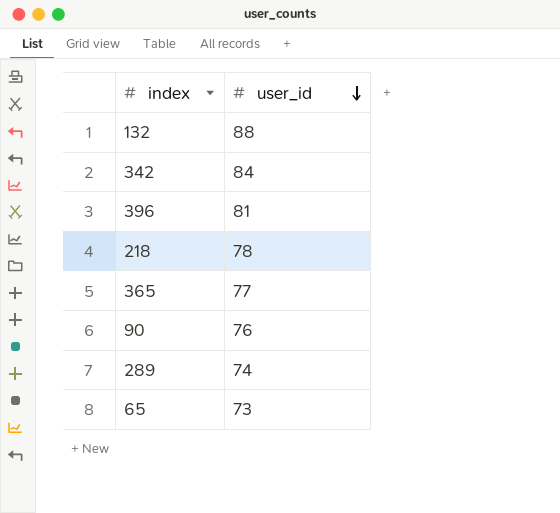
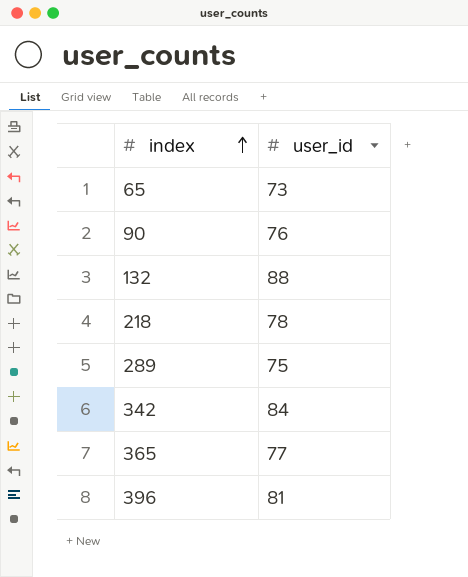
row order: user_id descending -> index ascending
289 | user_id: 74 -> 75

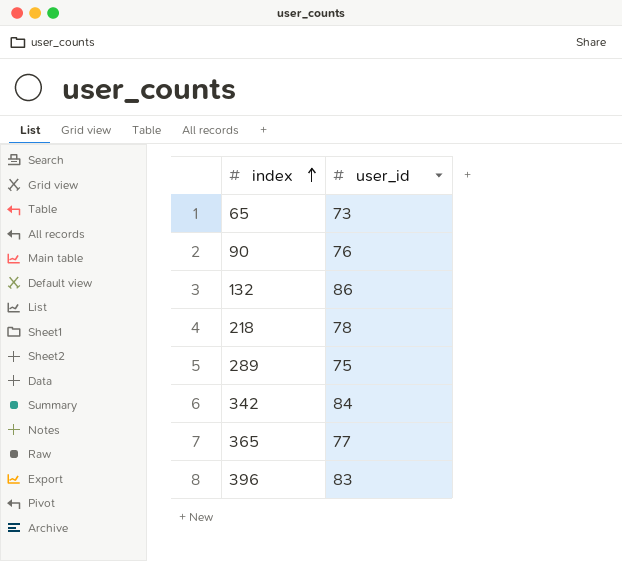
132 | user_id: 88 -> 86
396 | user_id: 81 -> 83

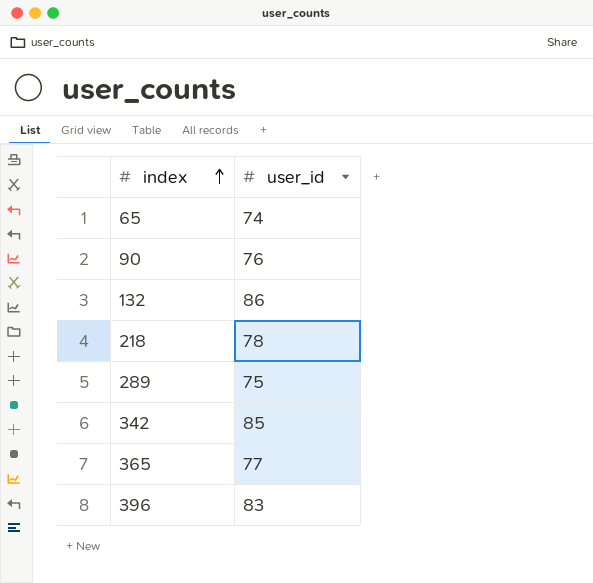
65 | user_id: 73 -> 74
342 | user_id: 84 -> 85

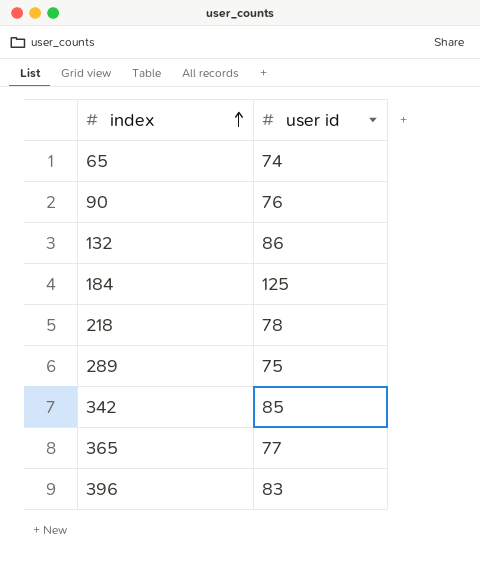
column name: user_id -> user id
row 184: none -> 125

